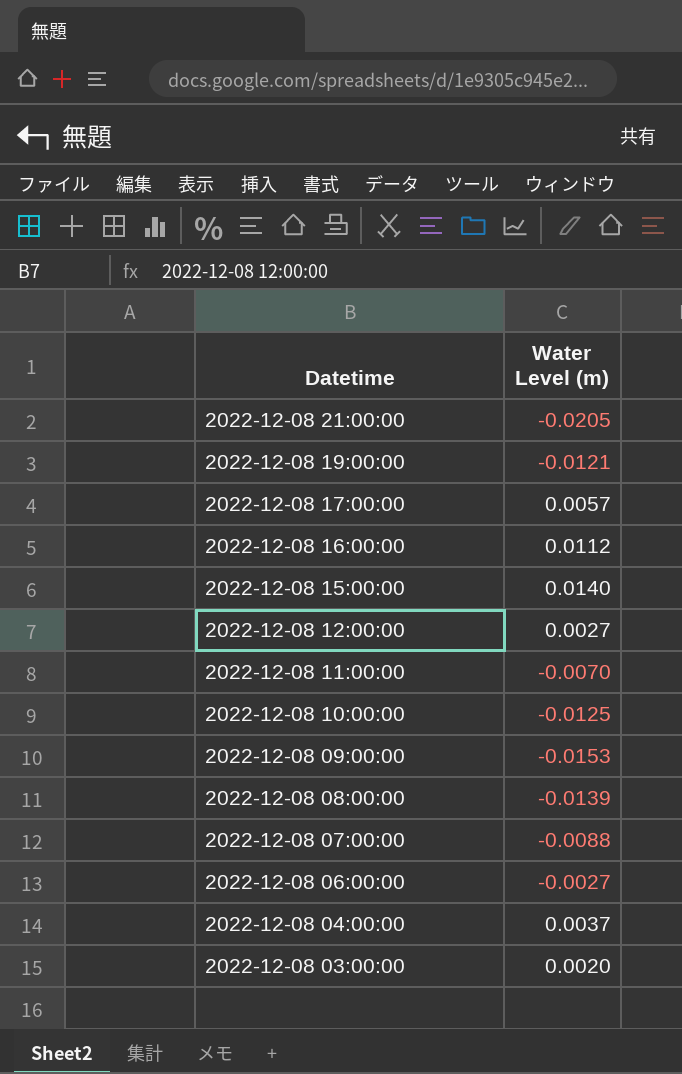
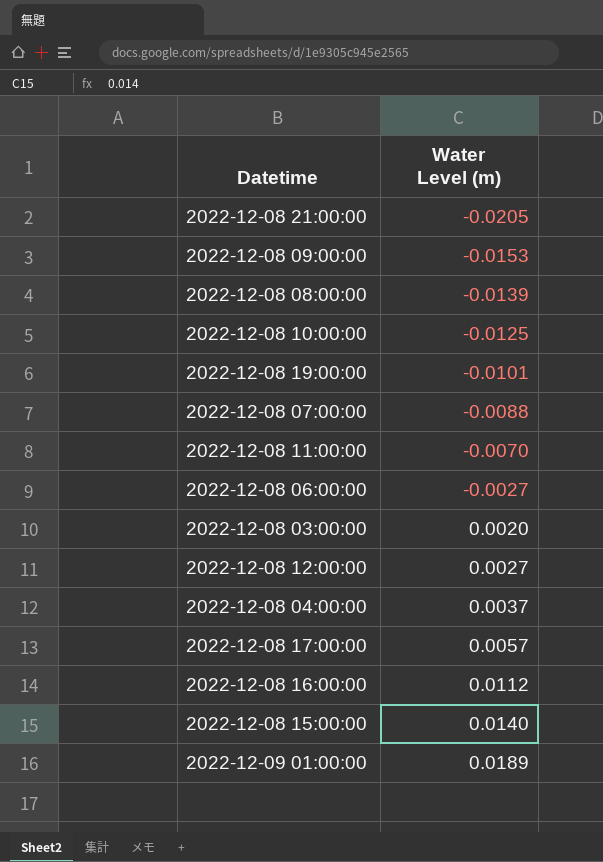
row order: Datetime descending -> Water Level (m) ascending
2022-12-08 19:00:00 | Water Level (m): -0.0121 -> -0.0101
row 2022-12-09 01:00:00: none -> 0.0189

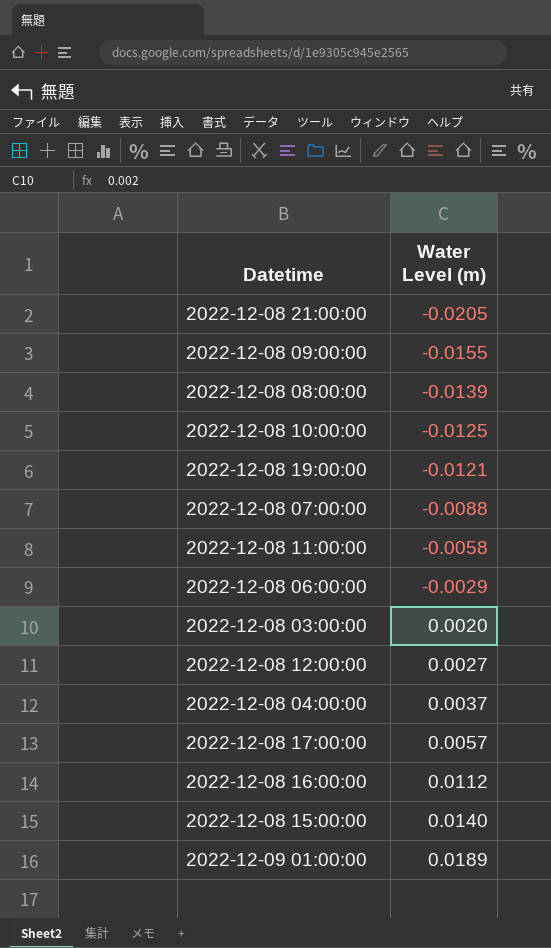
2022-12-08 09:00:00 | Water Level (m): -0.0153 -> -0.0155
2022-12-08 19:00:00 | Water Level (m): -0.0101 -> -0.0121
2022-12-08 11:00:00 | Water Level (m): -0.0070 -> -0.0058
2022-12-08 06:00:00 | Water Level (m): -0.0027 -> -0.0029

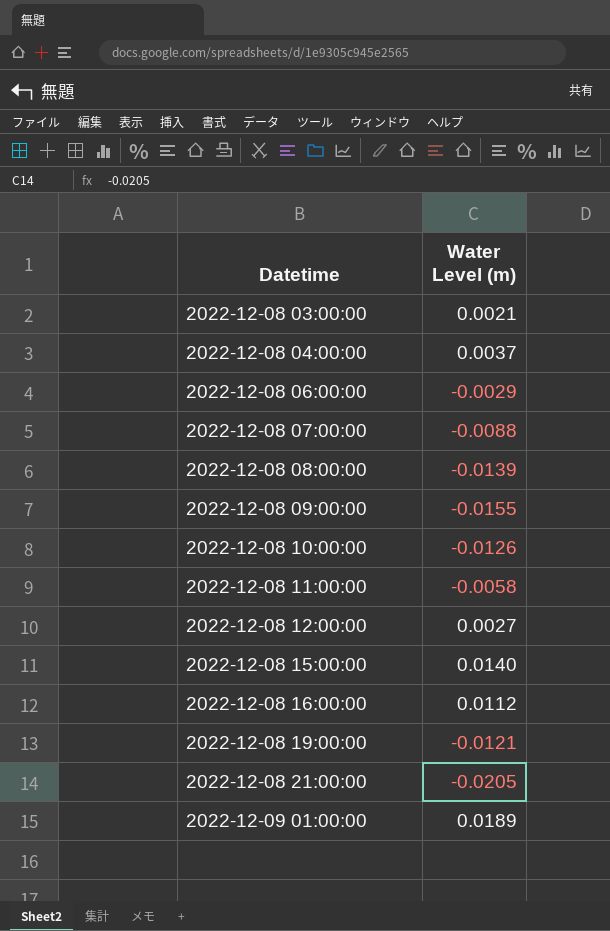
row order: Water Level (m) ascending -> Datetime ascending
row 2022-12-08 17:00:00: 0.0057 -> none
2022-12-08 03:00:00 | Water Level (m): 0.0020 -> 0.0021
2022-12-08 10:00:00 | Water Level (m): -0.0125 -> -0.0126

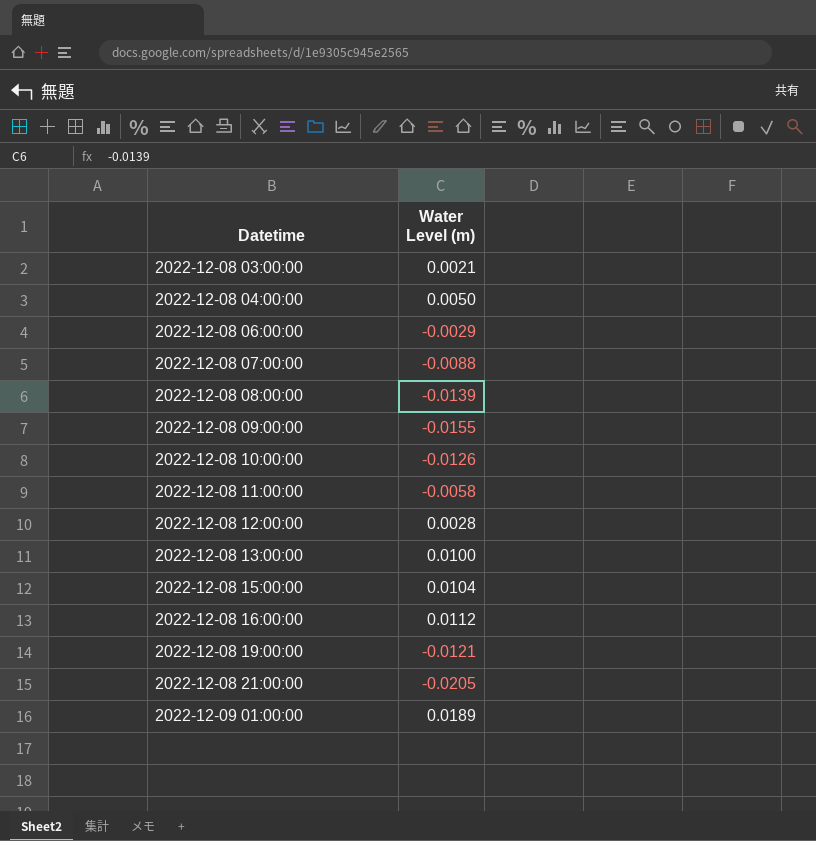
2022-12-08 04:00:00 | Water Level (m): 0.0037 -> 0.0050
2022-12-08 12:00:00 | Water Level (m): 0.0027 -> 0.0028
row 2022-12-08 13:00:00: none -> 0.0100
2022-12-08 15:00:00 | Water Level (m): 0.0140 -> 0.0104

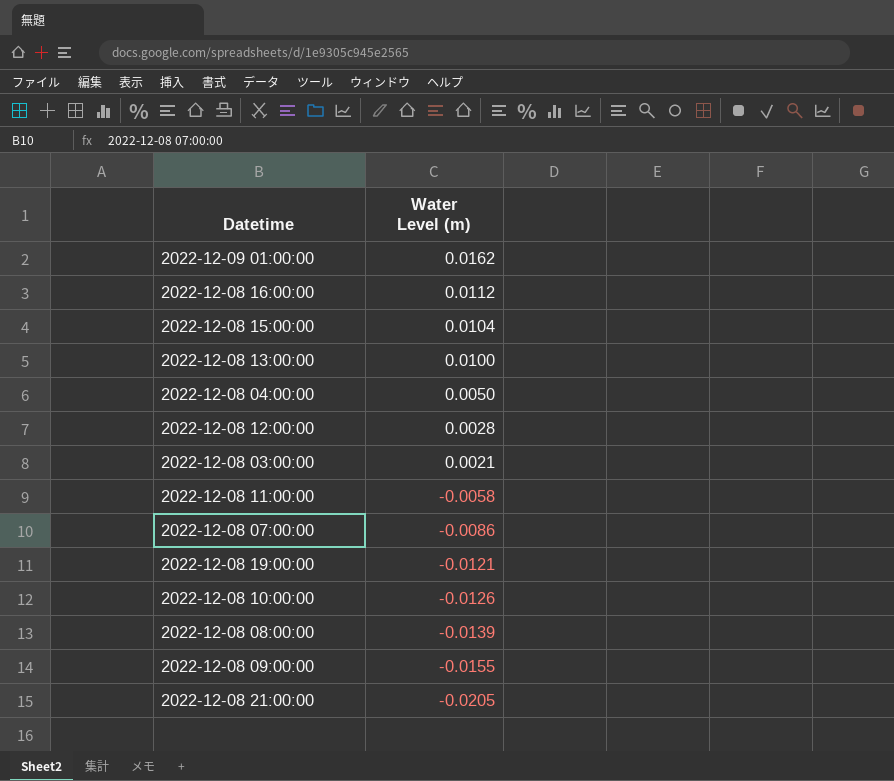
row order: Datetime ascending -> Water Level (m) descending
row 2022-12-08 06:00:00: -0.0029 -> none
2022-12-09 01:00:00 | Water Level (m): 0.0189 -> 0.0162
2022-12-08 07:00:00 | Water Level (m): -0.0088 -> -0.0086

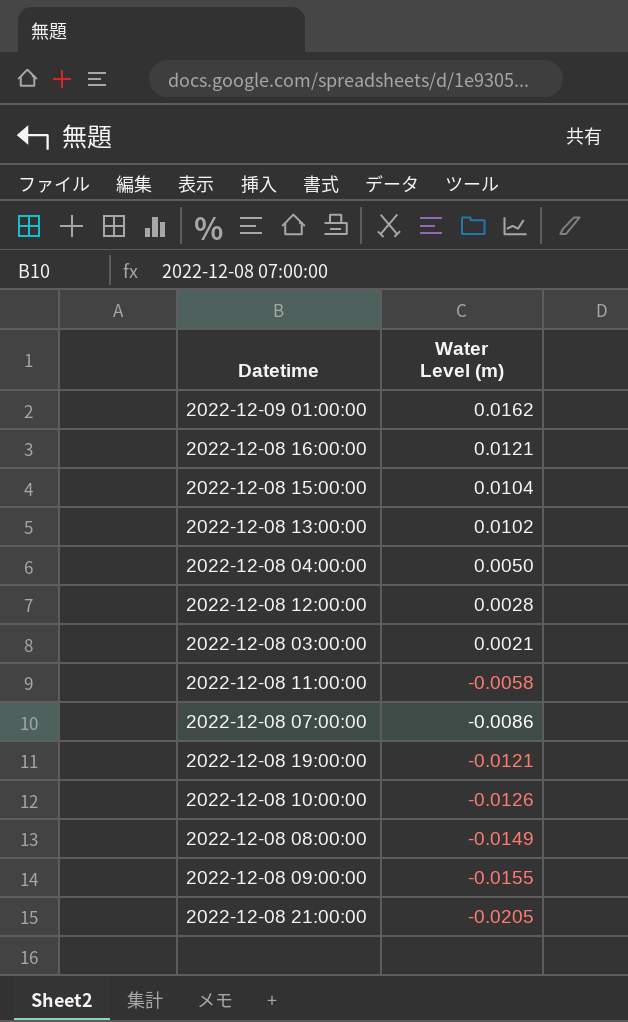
2022-12-08 16:00:00 | Water Level (m): 0.0112 -> 0.0121
2022-12-08 13:00:00 | Water Level (m): 0.0100 -> 0.0102
2022-12-08 08:00:00 | Water Level (m): -0.0139 -> -0.0149

